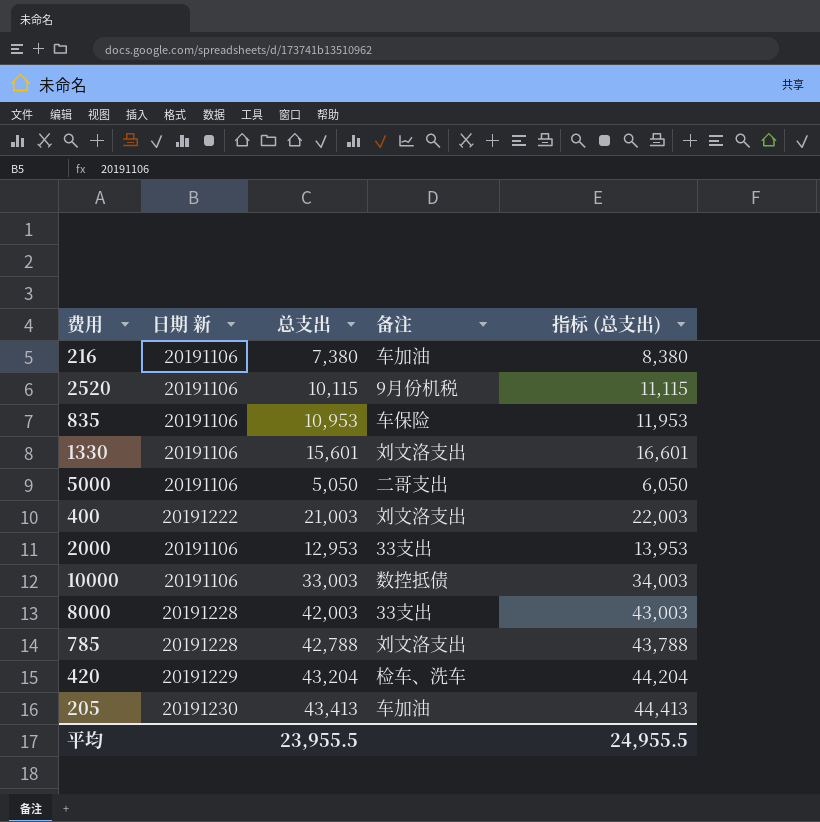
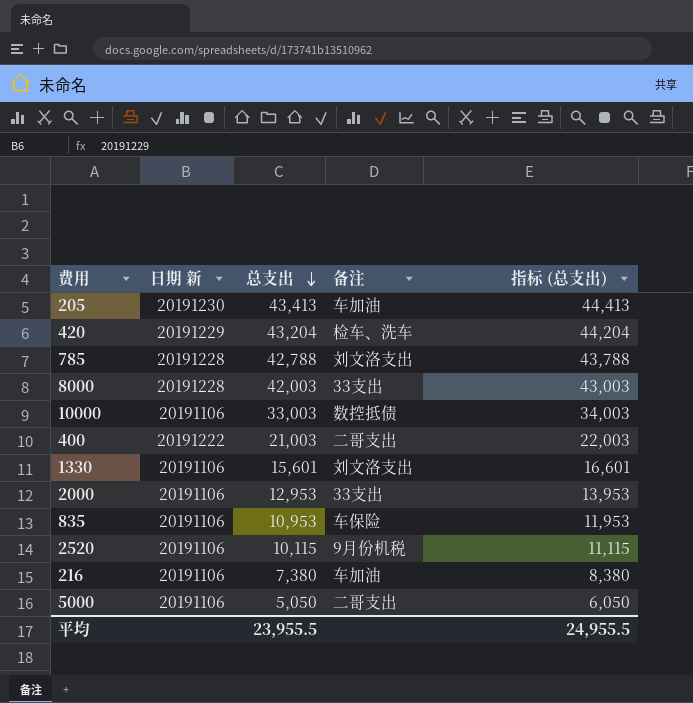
row order: none -> 总支出 descending
400 | 备注: 刘文洛支出 -> 二哥支出

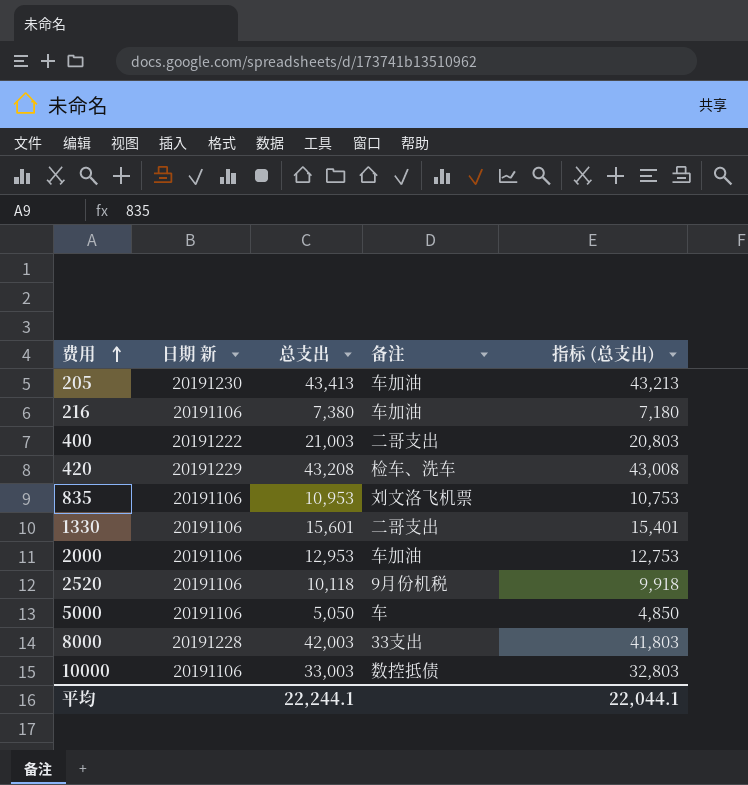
row order: 总支出 descending -> 费用 ascending
column 指标 (总支出) | formula: [总支出] + 1000 -> [总支出] - 200
row 785: 20191228 | 42,788 | 刘文洛支出 | 43,788 -> none
420 | 总支出: 43,204 -> 43,208
835 | 备注: 车保险 -> 刘文洛飞机票
1330 | 备注: 刘文洛支出 -> 二哥支出
2000 | 备注: 33支出 -> 车加油
2520 | 总支出: 10,115 -> 10,118
5000 | 备注: 二哥支出 -> 车
平均 | 总支出: 23,955.5 -> 22,244.1
平均 | 指标 (总支出): 24,955.5 -> 22,044.1

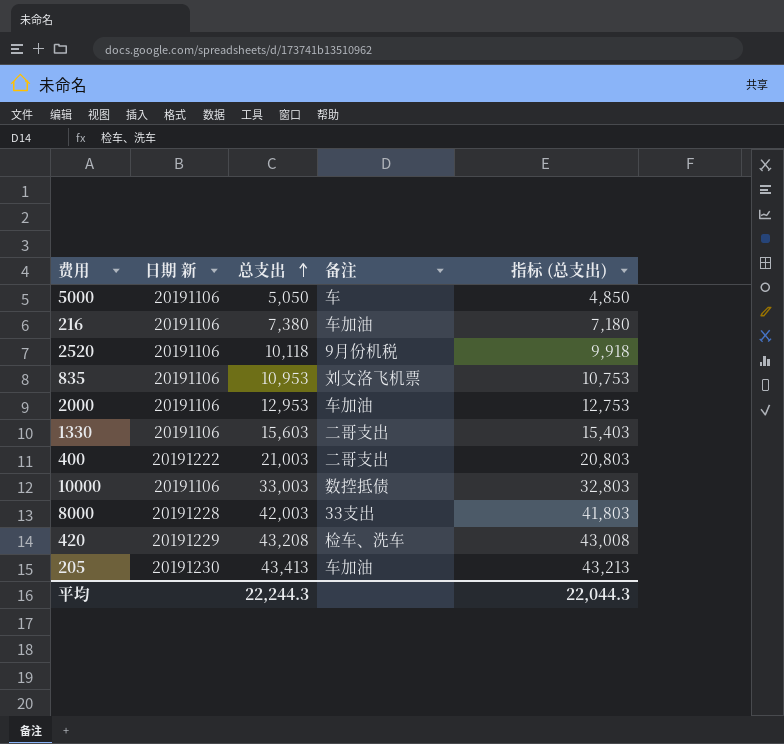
row order: 费用 ascending -> 总支出 ascending
1330 | 总支出: 15,601 -> 15,603
1330 | 指标 (总支出): 15,401 -> 15,403
平均 | 总支出: 22,244.1 -> 22,244.3
平均 | 指标 (总支出): 22,044.1 -> 22,044.3

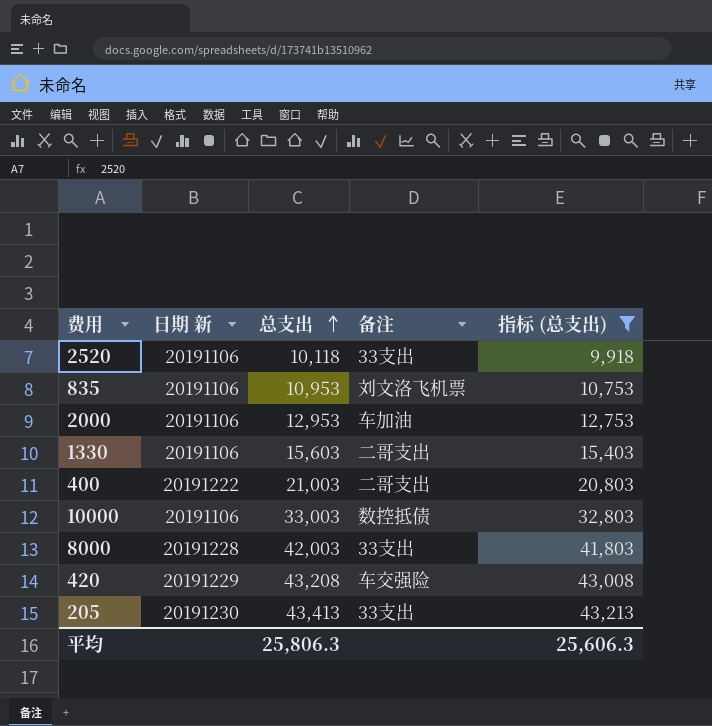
filter: none -> 指标 (总支出) >= 9,918
2520 | 备注: 9月份机税 -> 33支出
420 | 备注: 检车、洗车 -> 车交强险
205 | 备注: 车加油 -> 33支出
平均 | 总支出: 22,244.3 -> 25,806.3
平均 | 指标 (总支出): 22,044.3 -> 25,606.3

